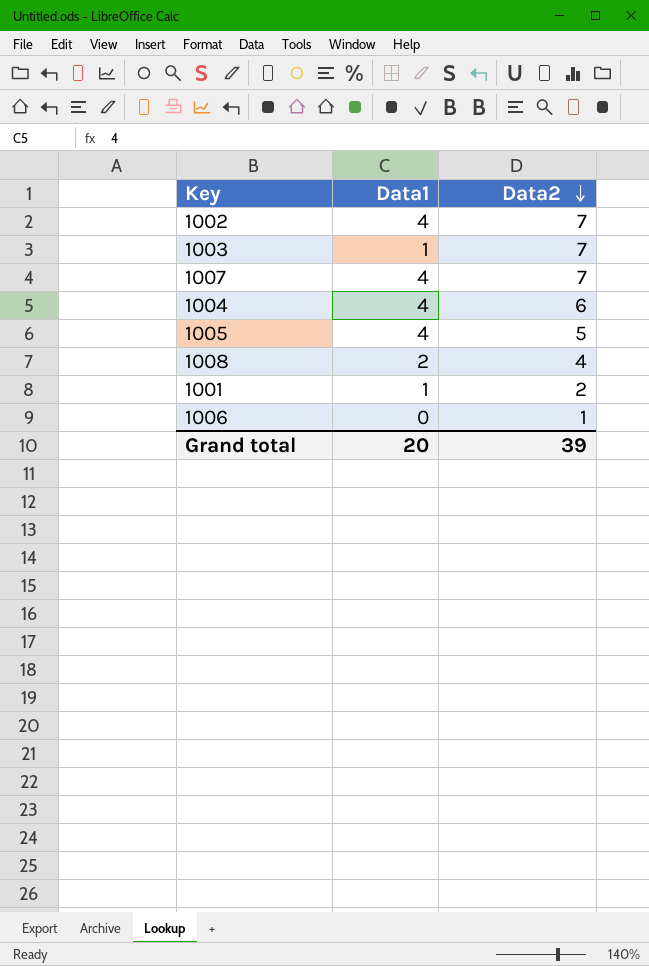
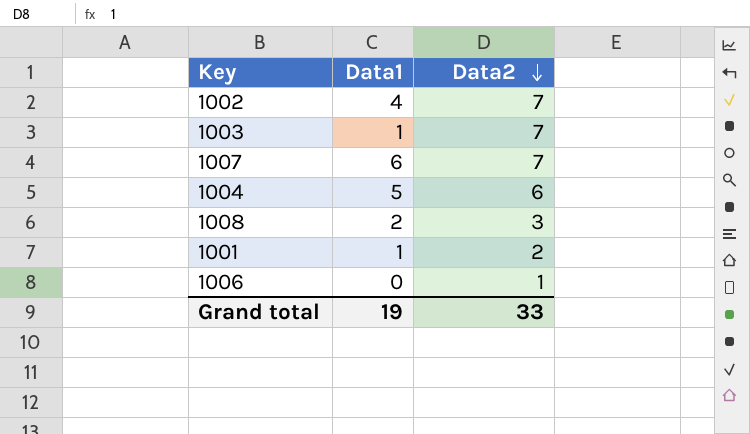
row 1005: 4 | 5 -> none
1007 | Data1: 4 -> 6
1004 | Data1: 4 -> 5
1008 | Data2: 4 -> 3
Grand total | Data1: 20 -> 19
Grand total | Data2: 39 -> 33

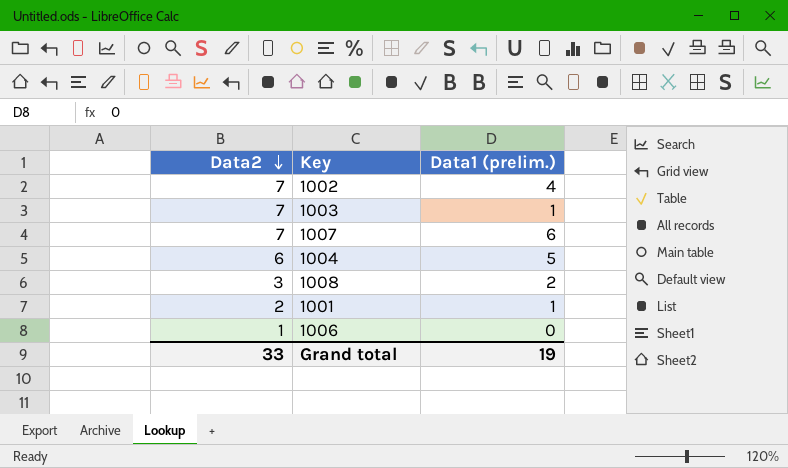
column Data2 | position: 3 -> 1
column name: Data1 -> Data1 (prelim.)

